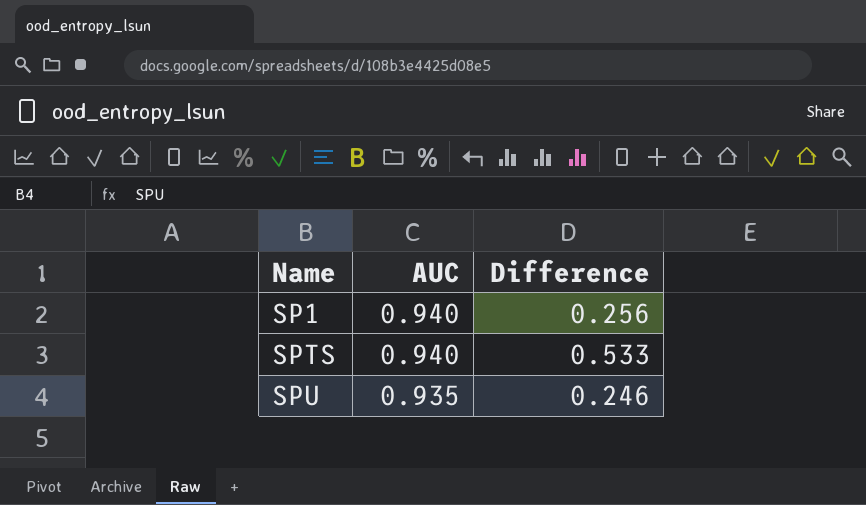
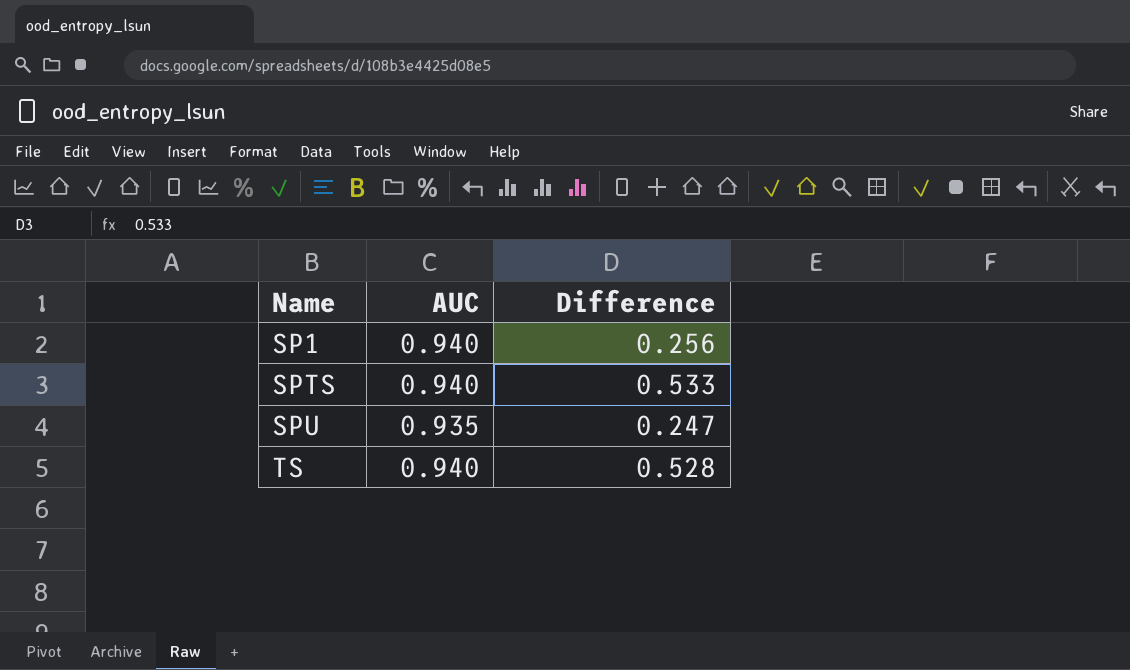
SPU | Difference: 0.246 -> 0.247
row TS: none -> 0.940 | 0.528

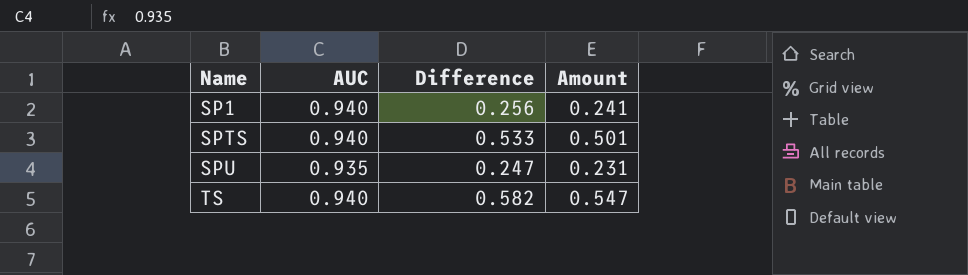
column Amount | formula: none -> [AUC] * [Difference]
TS | Difference: 0.528 -> 0.582

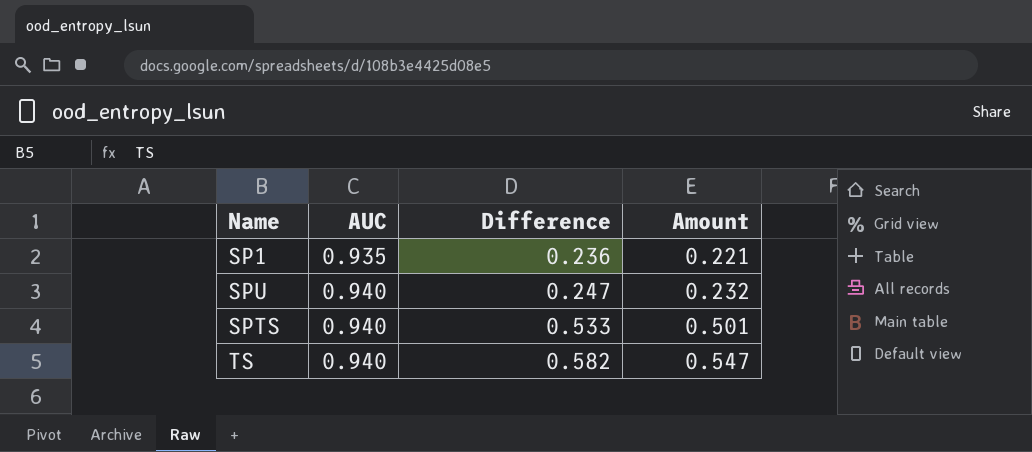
row order: Name ascending -> AUC ascending
SP1 | AUC: 0.940 -> 0.935
SP1 | Difference: 0.256 -> 0.236
SP1 | Amount: 0.241 -> 0.221
SPU | AUC: 0.935 -> 0.940
SPU | Amount: 0.231 -> 0.232

